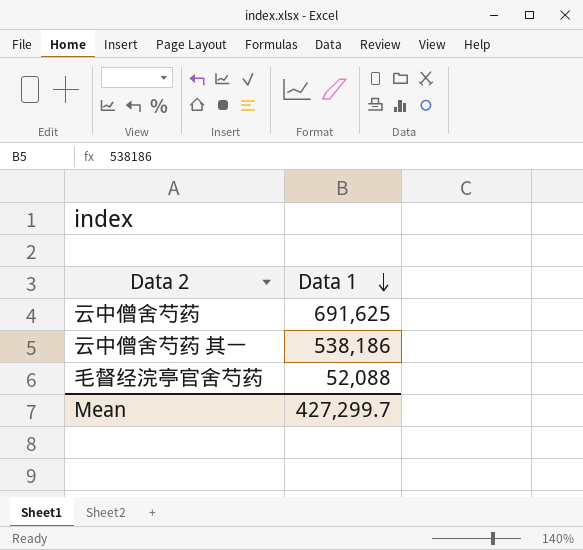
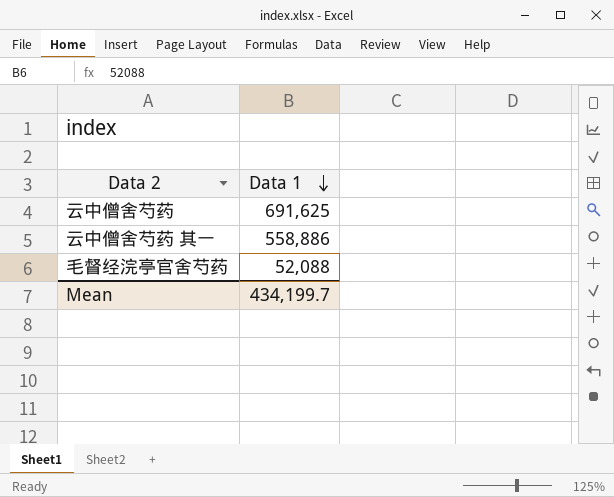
云中僧舍芍药 其一 | Data 1: 538,186 -> 558,886
Mean | Data 1: 427,299.7 -> 434,199.7

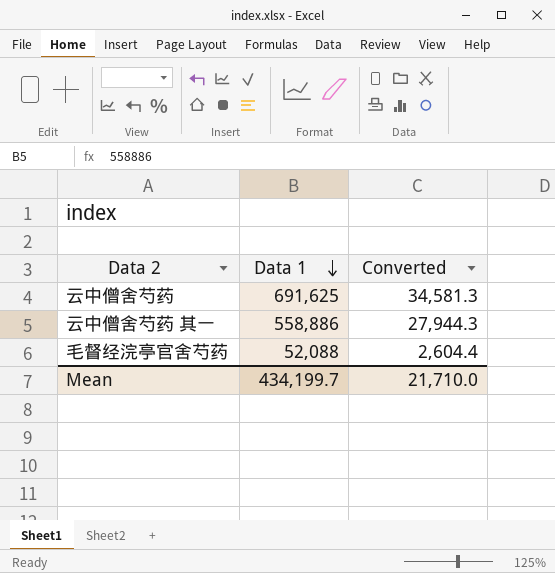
column Converted | formula: none -> [Data 1] * 0.05

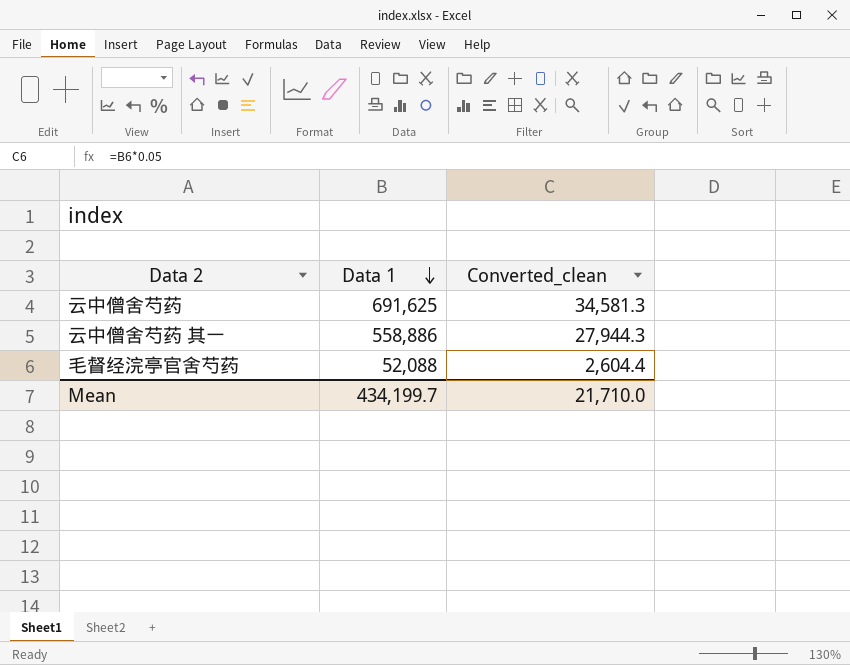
column name: Converted -> Converted_clean

